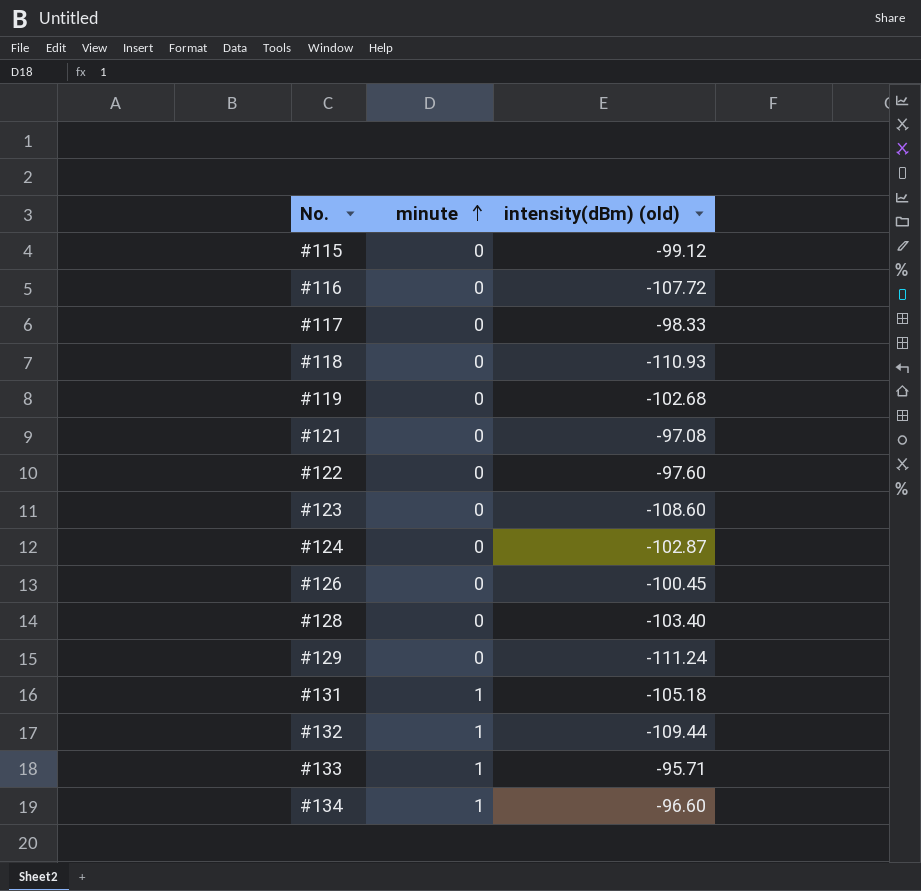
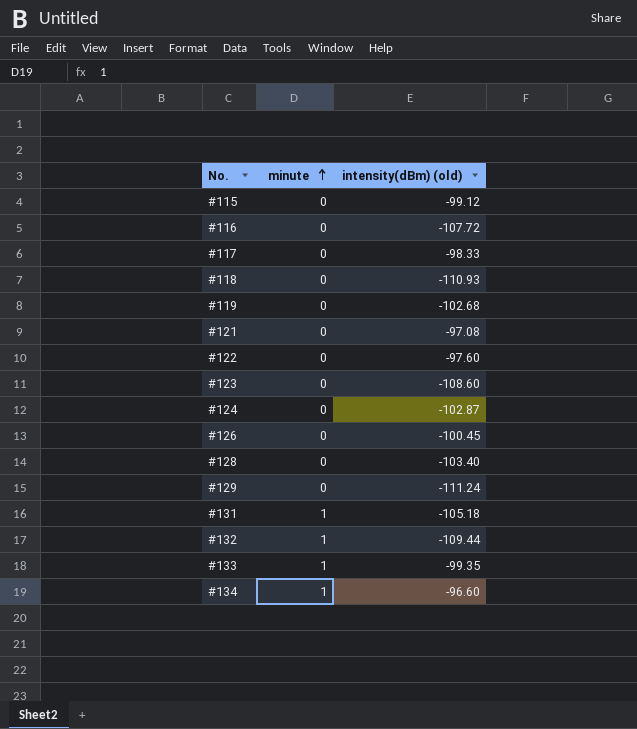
#133 | intensity(dBm) (old): -95.71 -> -99.35

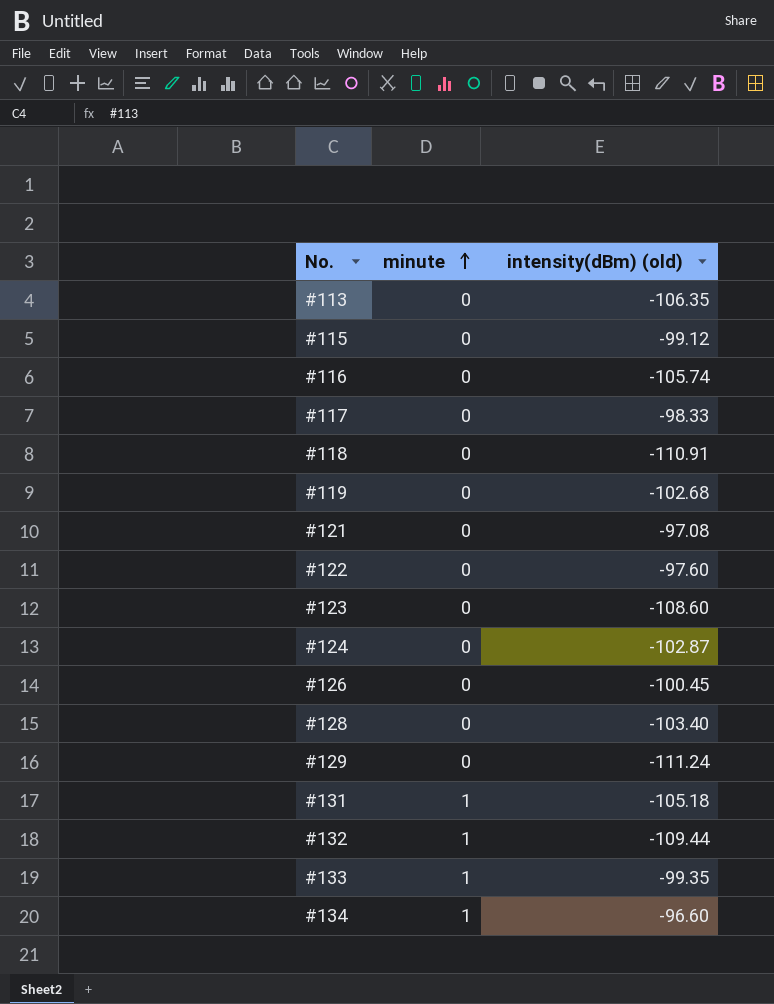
row #113: none -> 0 | -106.35
#116 | intensity(dBm) (old): -107.72 -> -105.74
#118 | intensity(dBm) (old): -110.93 -> -110.91

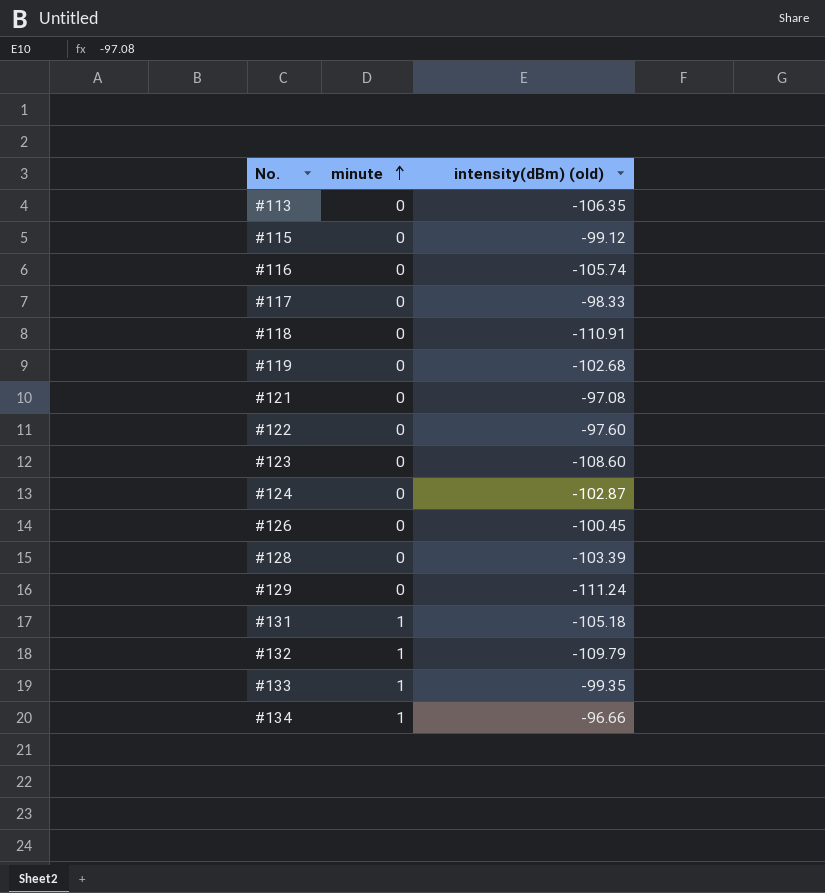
#128 | intensity(dBm) (old): -103.40 -> -103.39
#132 | intensity(dBm) (old): -109.44 -> -109.79
#134 | intensity(dBm) (old): -96.60 -> -96.66

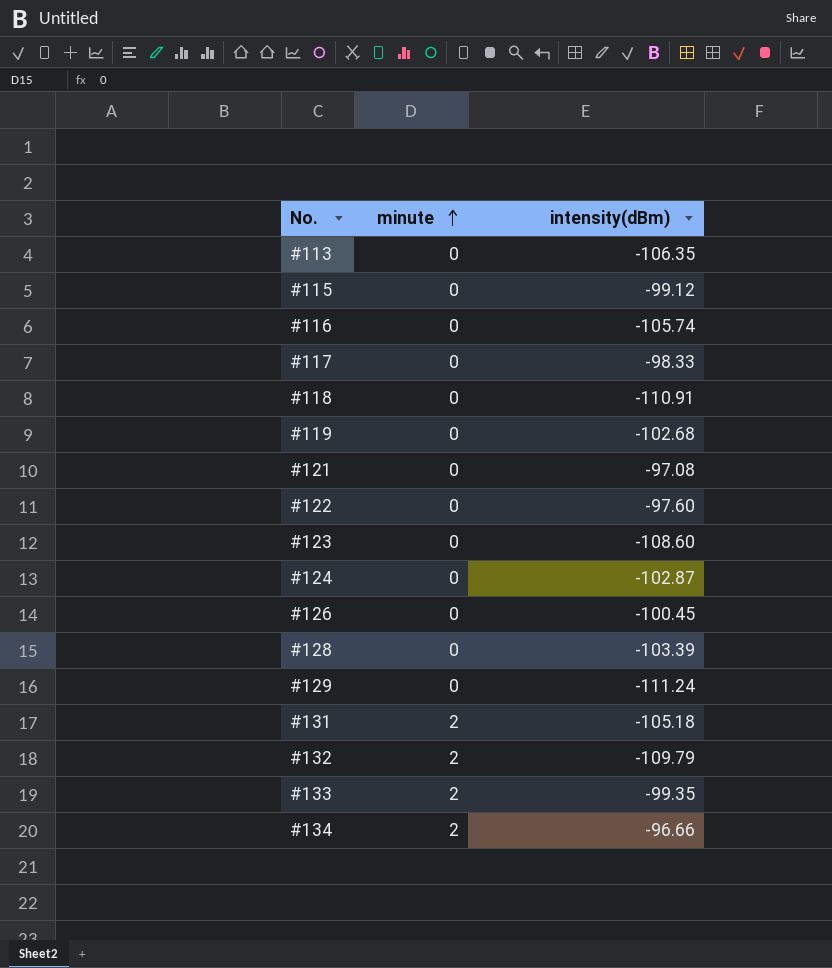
column name: intensity(dBm) (old) -> intensity(dBm)
#131 | minute: 1 -> 2
#132 | minute: 1 -> 2
#133 | minute: 1 -> 2
#134 | minute: 1 -> 2

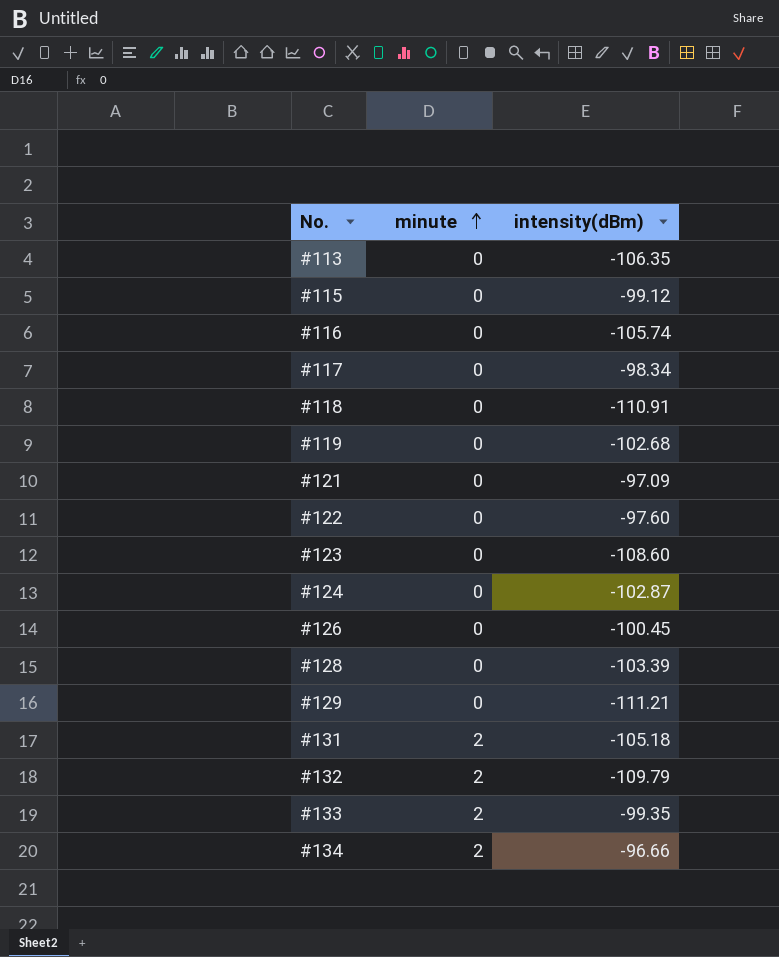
#117 | intensity(dBm): -98.33 -> -98.34
#121 | intensity(dBm): -97.08 -> -97.09
#129 | intensity(dBm): -111.24 -> -111.21

